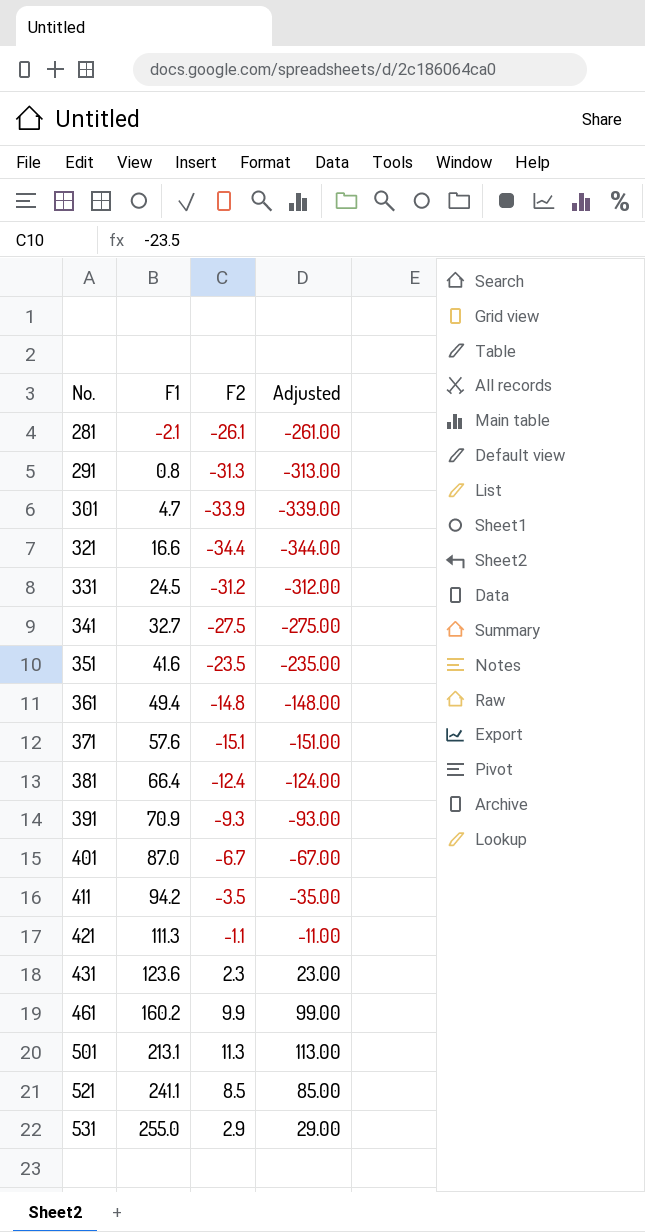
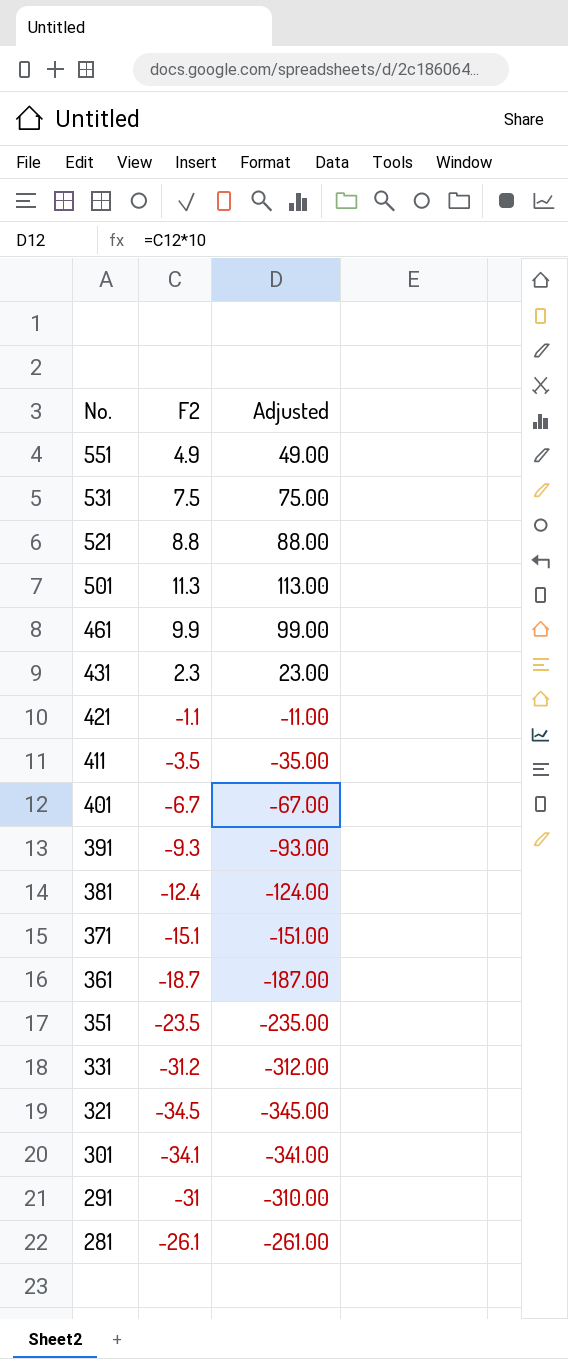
row order: No. ascending -> No. descending
column F1 | position: 2 -> none
row 341: 32.7 | -27.5 | -275.00 -> none
row 551: none -> 4.9 | 49.00
531 | F2: 2.9 -> 7.5
531 | Adjusted: 29.00 -> 75.00
521 | F2: 8.5 -> 8.8
521 | Adjusted: 85.00 -> 88.00
361 | F2: -14.8 -> -18.7
361 | Adjusted: -148.00 -> -187.00
321 | F2: -34.4 -> -34.5
321 | Adjusted: -344.00 -> -345.00
301 | F2: -33.9 -> -34.1
301 | Adjusted: -339.00 -> -341.00
291 | F2: -31.3 -> -31
291 | Adjusted: -313.00 -> -310.00

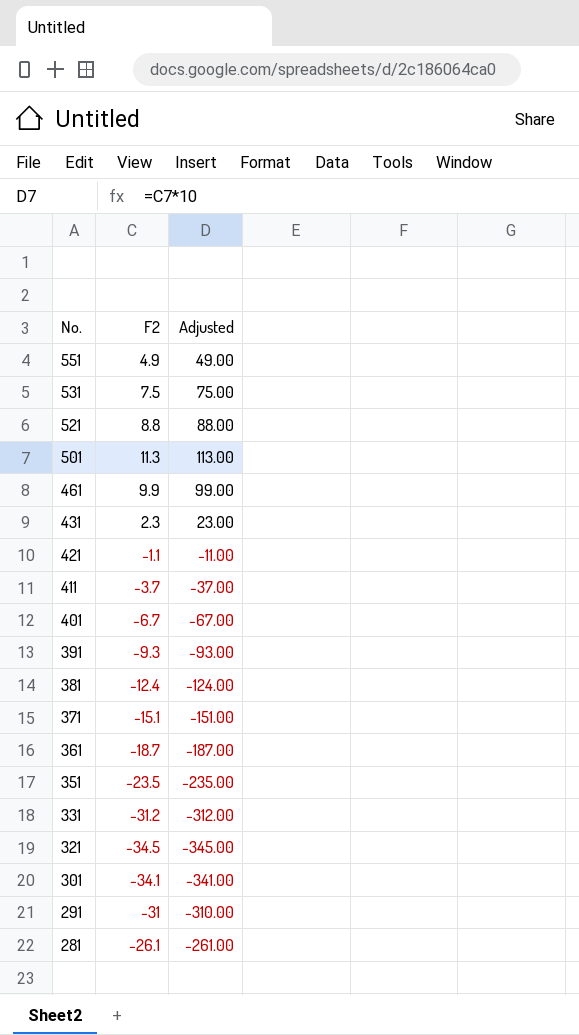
411 | F2: -3.5 -> -3.7
411 | Adjusted: -35.00 -> -37.00

